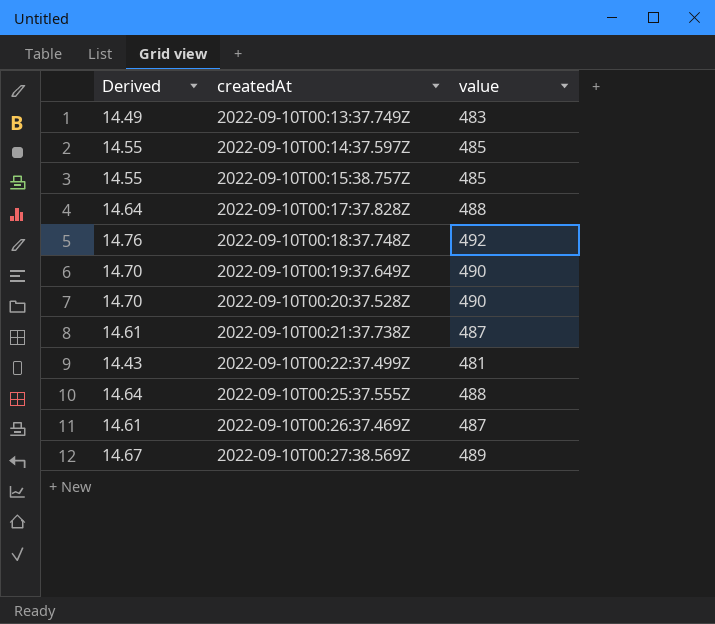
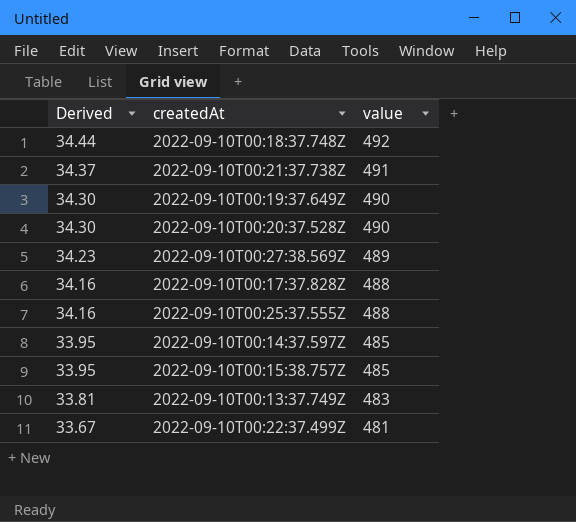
row order: createdAt ascending -> Derived descending
column Derived | formula: [value] * 0.03 -> [value] * 0.07
row 2022-09-10T00:26:37.469Z: 14.61 | 487 -> none
2022-09-10T00:21:37.738Z | value: 487 -> 491

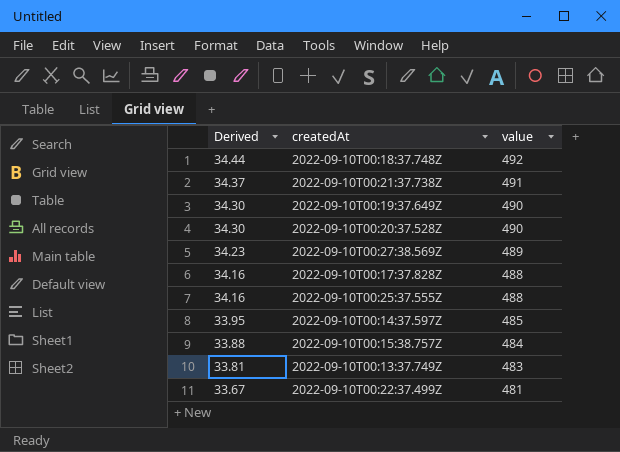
2022-09-10T00:15:38.757Z | Derived: 33.95 -> 33.88
2022-09-10T00:15:38.757Z | value: 485 -> 484

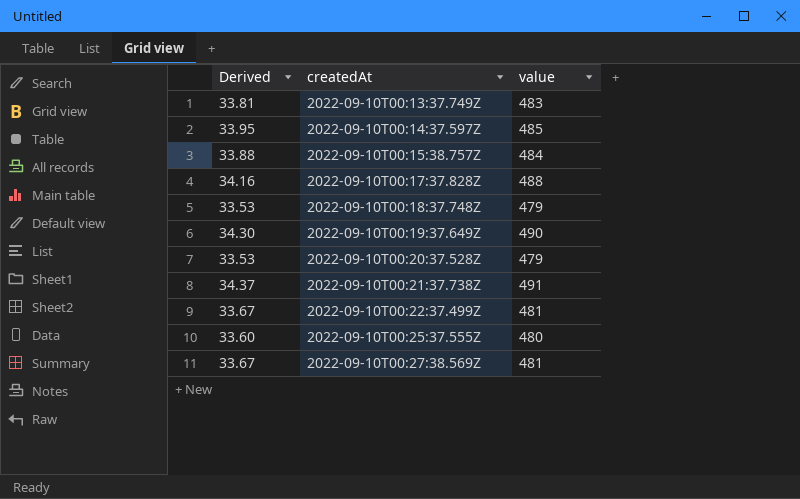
row order: Derived descending -> createdAt ascending
2022-09-10T00:18:37.748Z | Derived: 34.44 -> 33.53
2022-09-10T00:18:37.748Z | value: 492 -> 479
2022-09-10T00:20:37.528Z | Derived: 34.30 -> 33.53
2022-09-10T00:20:37.528Z | value: 490 -> 479
2022-09-10T00:25:37.555Z | Derived: 34.16 -> 33.60
2022-09-10T00:25:37.555Z | value: 488 -> 480
2022-09-10T00:27:38.569Z | Derived: 34.23 -> 33.67
2022-09-10T00:27:38.569Z | value: 489 -> 481

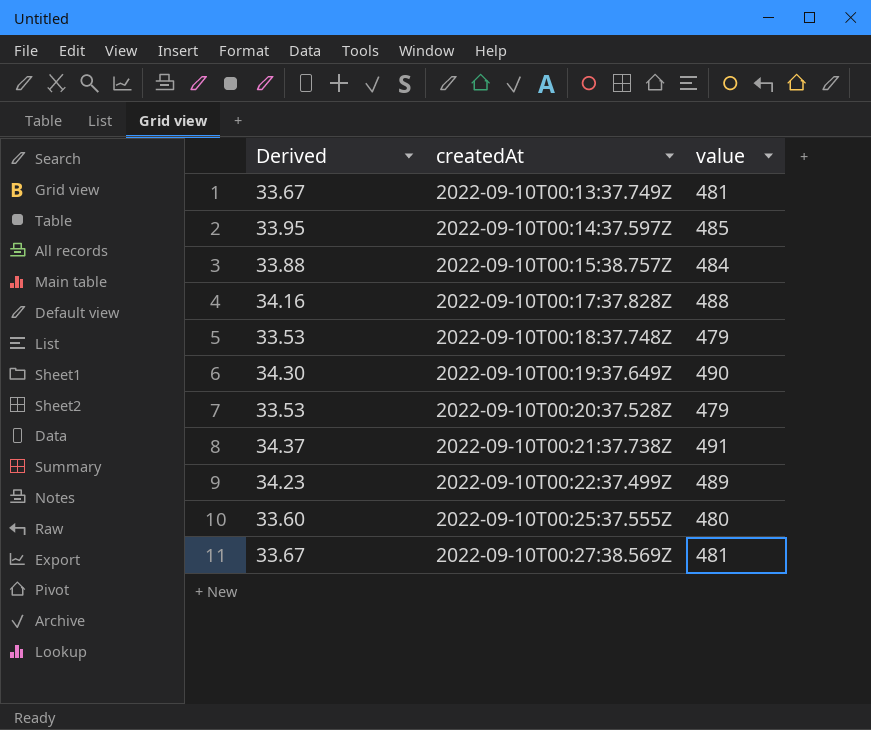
2022-09-10T00:13:37.749Z | Derived: 33.81 -> 33.67
2022-09-10T00:13:37.749Z | value: 483 -> 481
2022-09-10T00:22:37.499Z | Derived: 33.67 -> 34.23
2022-09-10T00:22:37.499Z | value: 481 -> 489

